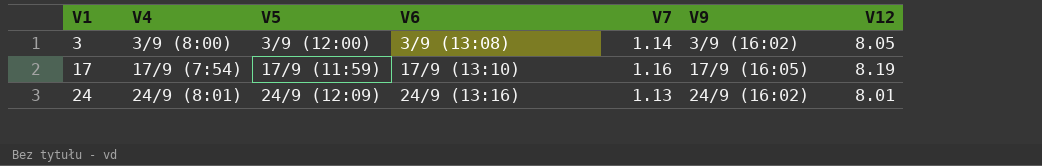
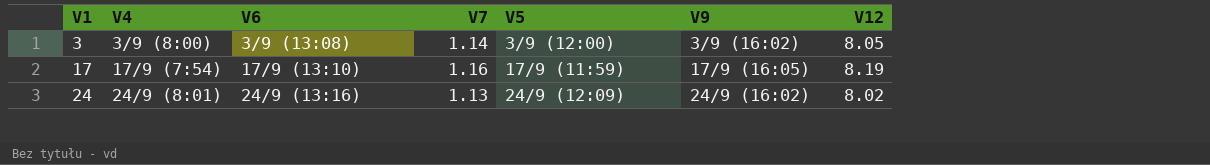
column V5 | position: 3 -> 5
24 | V12: 8.01 -> 8.02

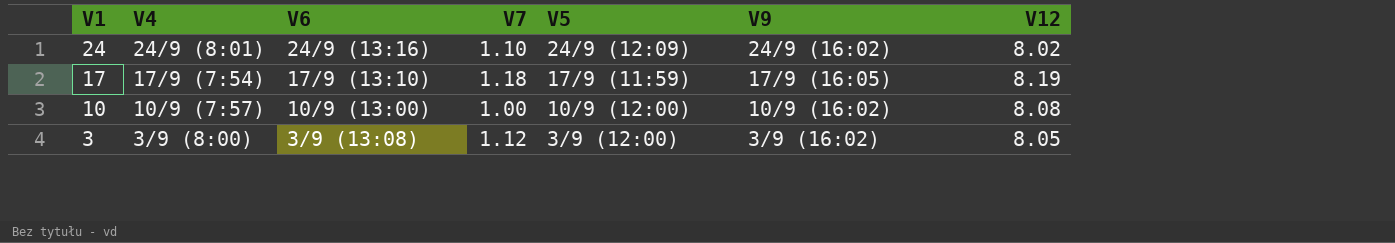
row order: V1 ascending -> V1 descending
24 | V7: 1.13 -> 1.10
17 | V7: 1.16 -> 1.18
row 10: none -> 10/9 (7:57) | 10/9 (13:00) | 1.00 | 10/9 (12:00) | 10/9 (16:02) | 8.08
3 | V7: 1.14 -> 1.12

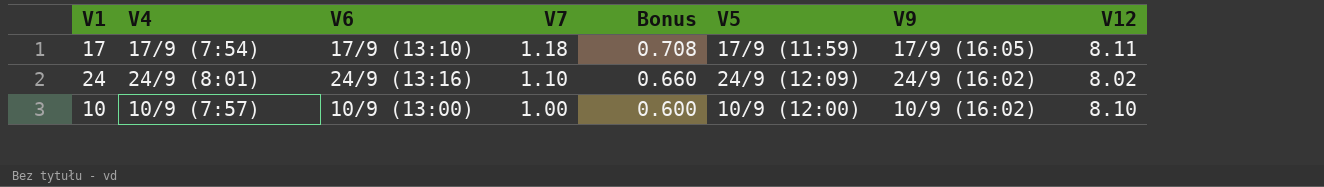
row order: V1 descending -> V7 descending
column Bonus | formula: none -> [V7] * 0.6
row 3: 3/9 (8:00) | 3/9 (13:08) | 1.12 | 3/9 (12:00) | 3/9 (16:02) | 8.05 -> none
17 | V12: 8.19 -> 8.11
10 | V12: 8.08 -> 8.10

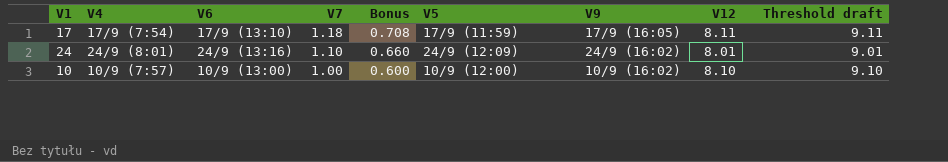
column Threshold draft | formula: none -> [V12] + 1
24 | V12: 8.02 -> 8.01

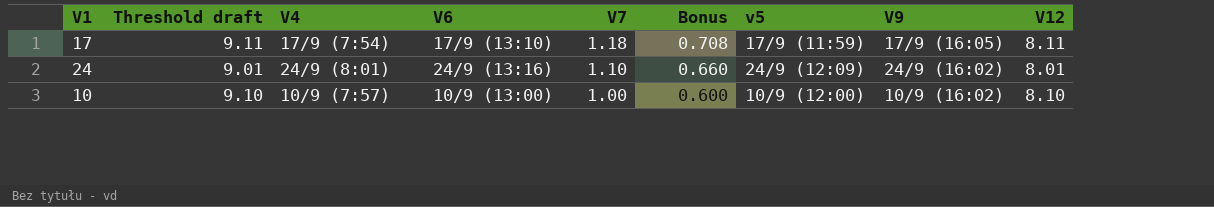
column Threshold draft | position: 9 -> 2
column name: V5 -> v5

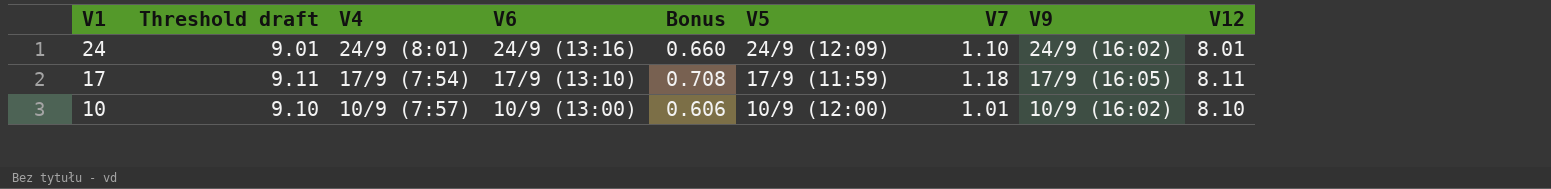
row order: V7 descending -> V1 descending
column name: v5 -> V5
column V7 | position: 5 -> 7
10 | Bonus: 0.600 -> 0.606
10 | V7: 1.00 -> 1.01

